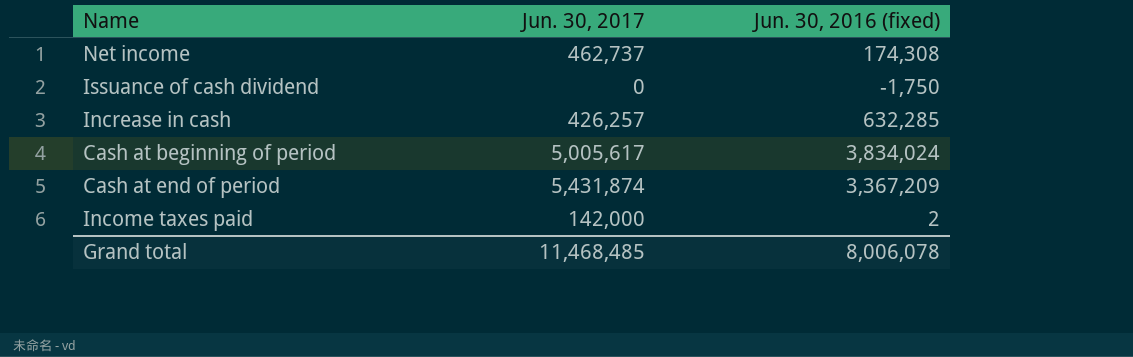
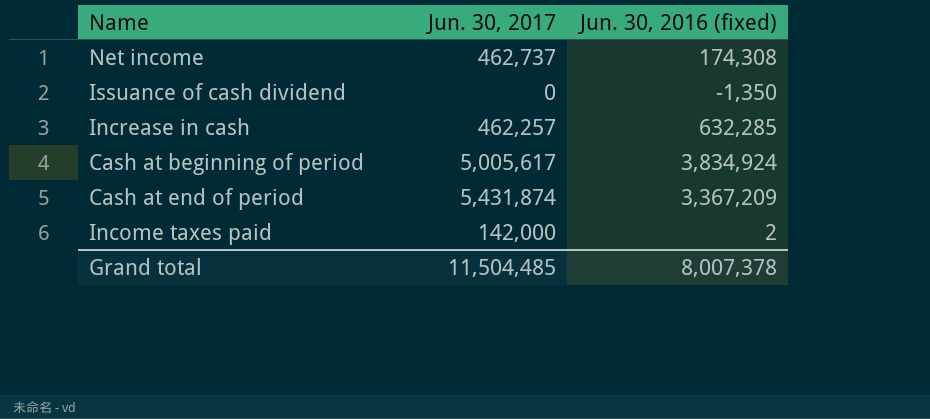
Issuance of cash dividend | Jun. 30, 2016 (fixed): -1,750 -> -1,350
Increase in cash | Jun. 30, 2017: 426,257 -> 462,257
Cash at beginning of period | Jun. 30, 2016 (fixed): 3,834,024 -> 3,834,924
Grand total | Jun. 30, 2017: 11,468,485 -> 11,504,485
Grand total | Jun. 30, 2016 (fixed): 8,006,078 -> 8,007,378

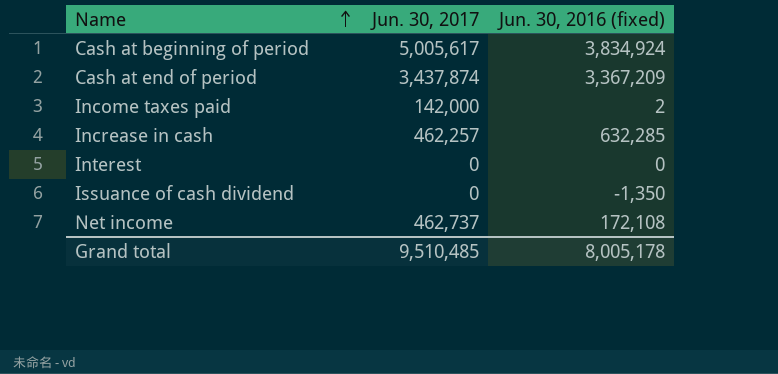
row order: none -> Name ascending
Cash at end of period | Jun. 30, 2017: 5,431,874 -> 3,437,874
row Interest: none -> 0 | 0
Net income | Jun. 30, 2016 (fixed): 174,308 -> 172,108
Grand total | Jun. 30, 2017: 11,504,485 -> 9,510,485
Grand total | Jun. 30, 2016 (fixed): 8,007,378 -> 8,005,178

